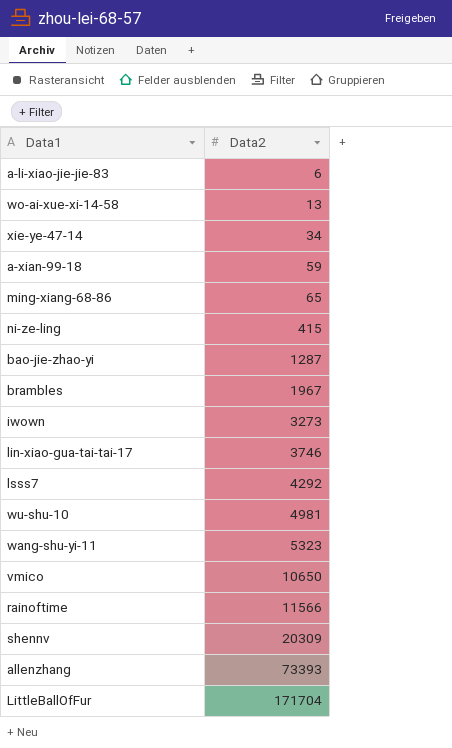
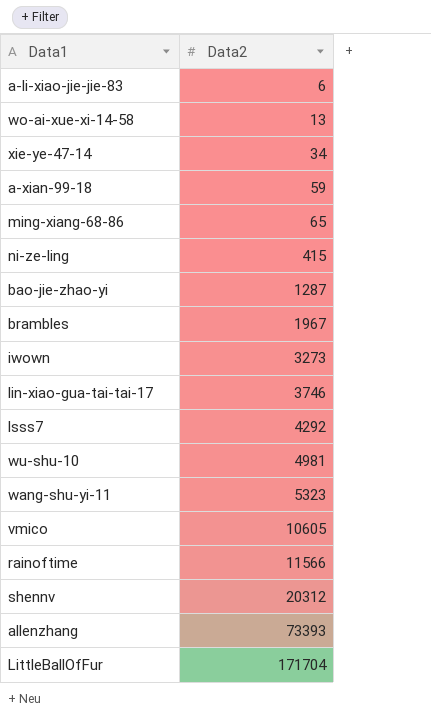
vmico | Data2: 10650 -> 10605
shennv | Data2: 20309 -> 20312

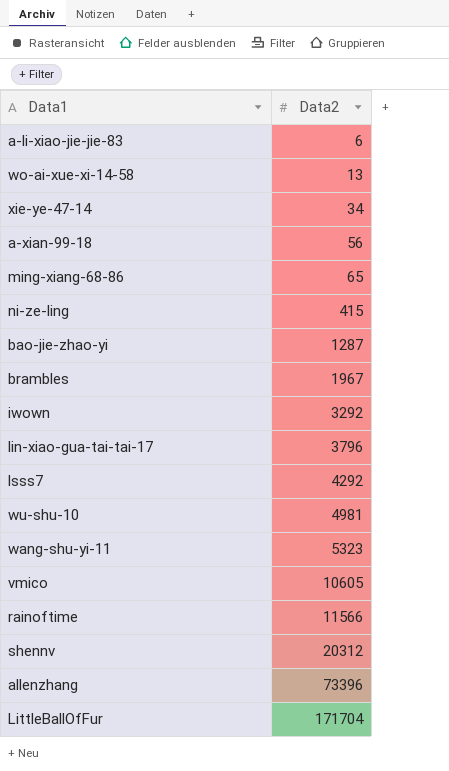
a-xian-99-18 | Data2: 59 -> 56
iwown | Data2: 3273 -> 3292
lin-xiao-gua-tai-tai-17 | Data2: 3746 -> 3796
allenzhang | Data2: 73393 -> 73396

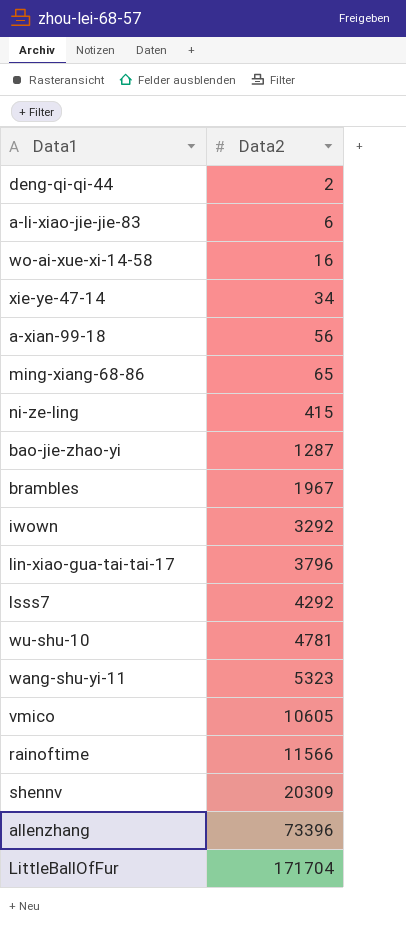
row deng-qi-qi-44: none -> 2
wo-ai-xue-xi-14-58 | Data2: 13 -> 16
wu-shu-10 | Data2: 4981 -> 4781
shennv | Data2: 20312 -> 20309

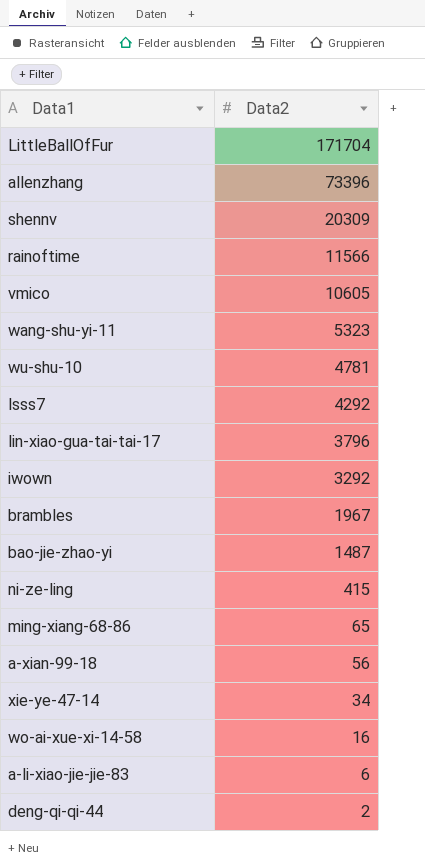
row order: Data2 ascending -> Data2 descending
bao-jie-zhao-yi | Data2: 1287 -> 1487

